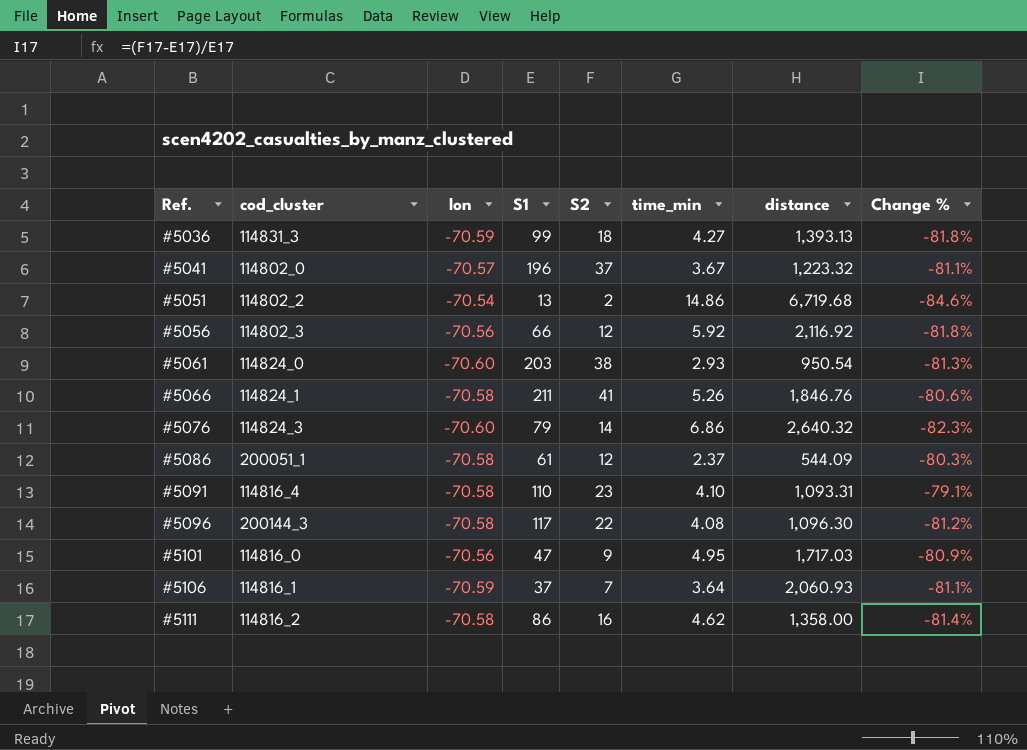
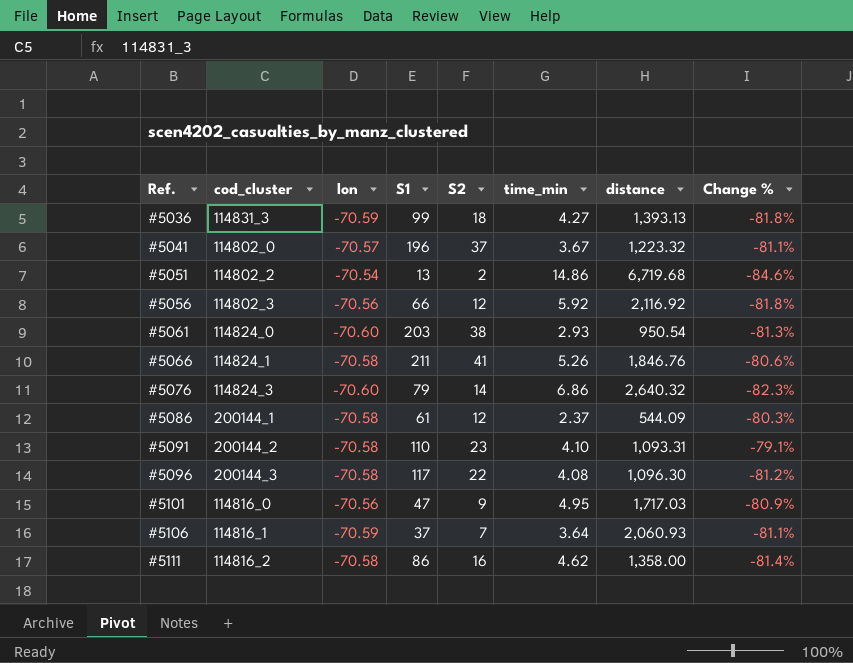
#5086 | cod_cluster: 200051_1 -> 200144_1
#5091 | cod_cluster: 114816_4 -> 200144_2

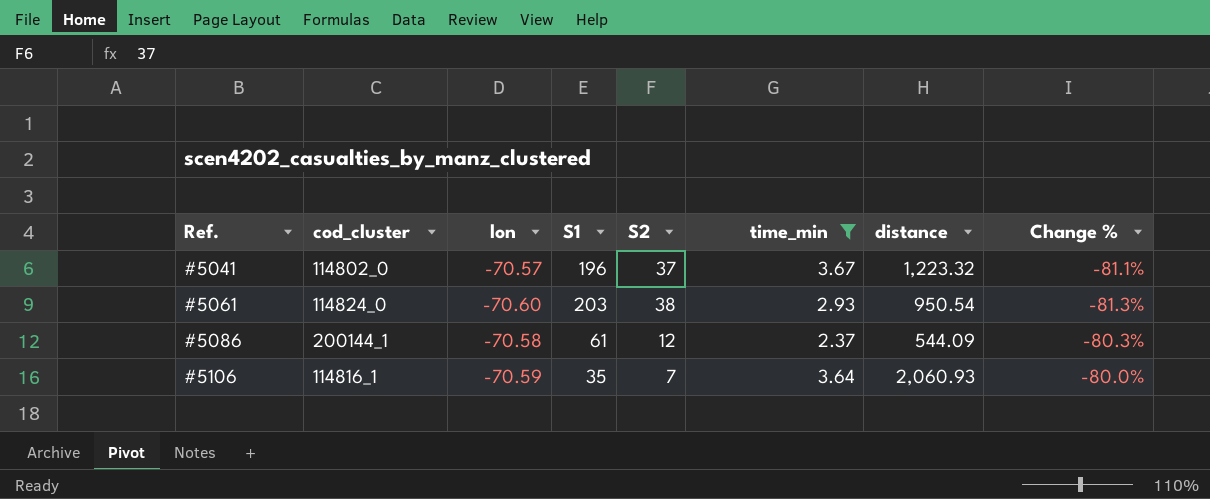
filter: none -> time_min <= 3.67
#5106 | S1: 37 -> 35
#5106 | Change %: -81.1% -> -80.0%

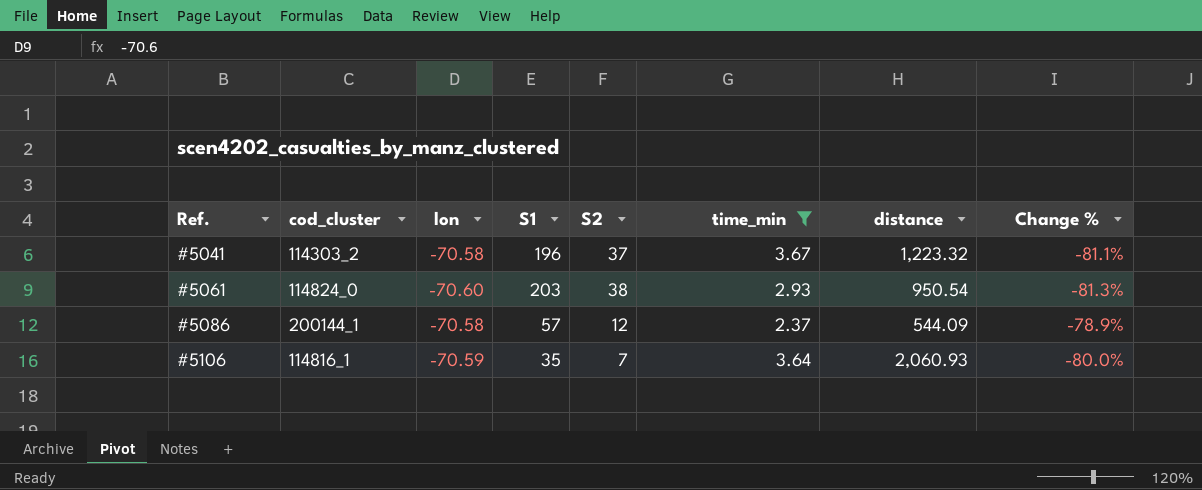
#5041 | cod_cluster: 114802_0 -> 114303_2
#5041 | lon: -70.57 -> -70.58
#5086 | S1: 61 -> 57
#5086 | Change %: -80.3% -> -78.9%

